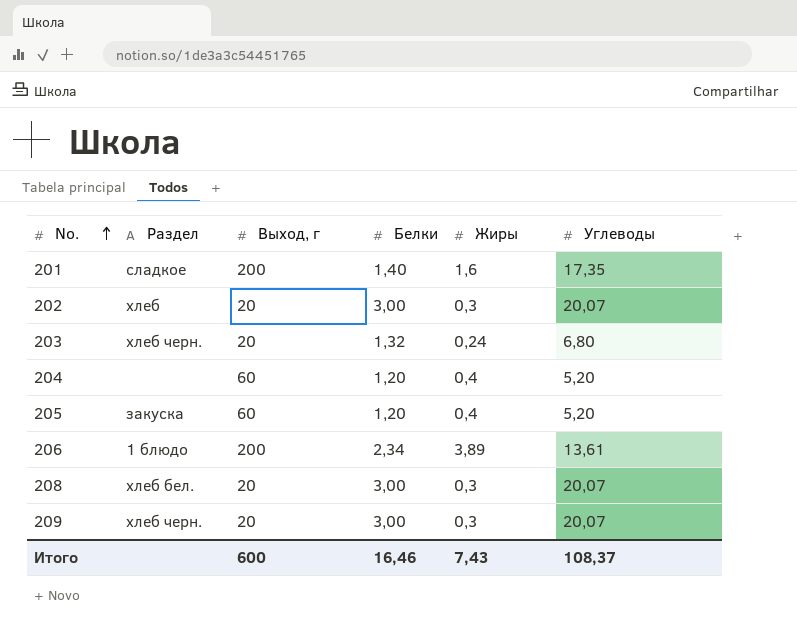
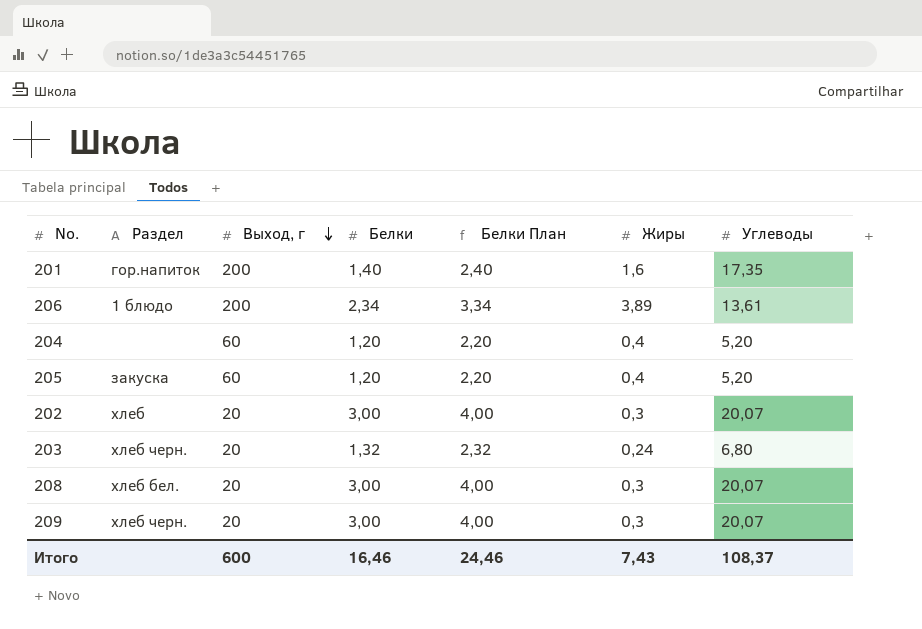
row order: No. ascending -> Выход, г descending
column Белки План | formula: none -> [Белки] + 1
201 | Раздел: сладкое -> гор.напиток

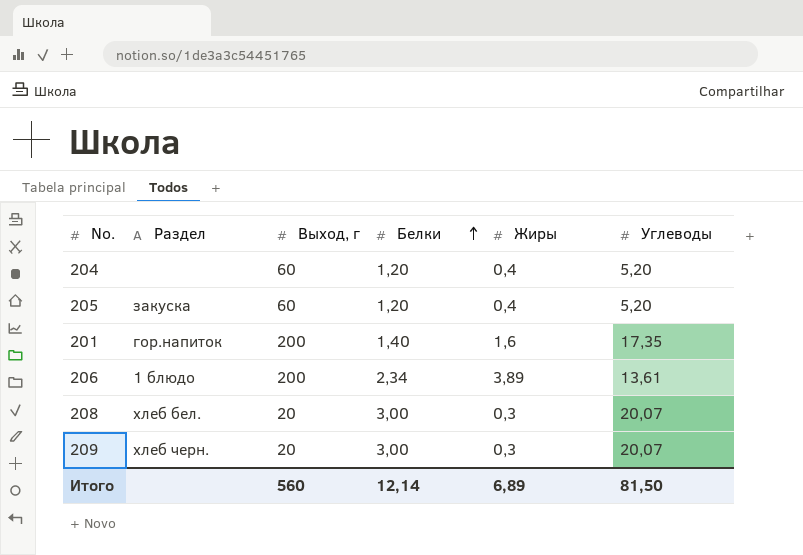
row order: Выход, г descending -> Белки ascending
column Белки План | formula: [Белки] + 1 -> none
row 202: хлеб | 20 | 3,00 | 4,00 | 0,3 | 20,07 -> none
row 203: хлеб черн. | 20 | 1,32 | 2,32 | 0,24 | 6,80 -> none
Итого | Выход, г: 600 -> 560
Итого | Белки: 16,46 -> 12,14
Итого | Жиры: 7,43 -> 6,89
Итого | Углеводы: 108,37 -> 81,50

